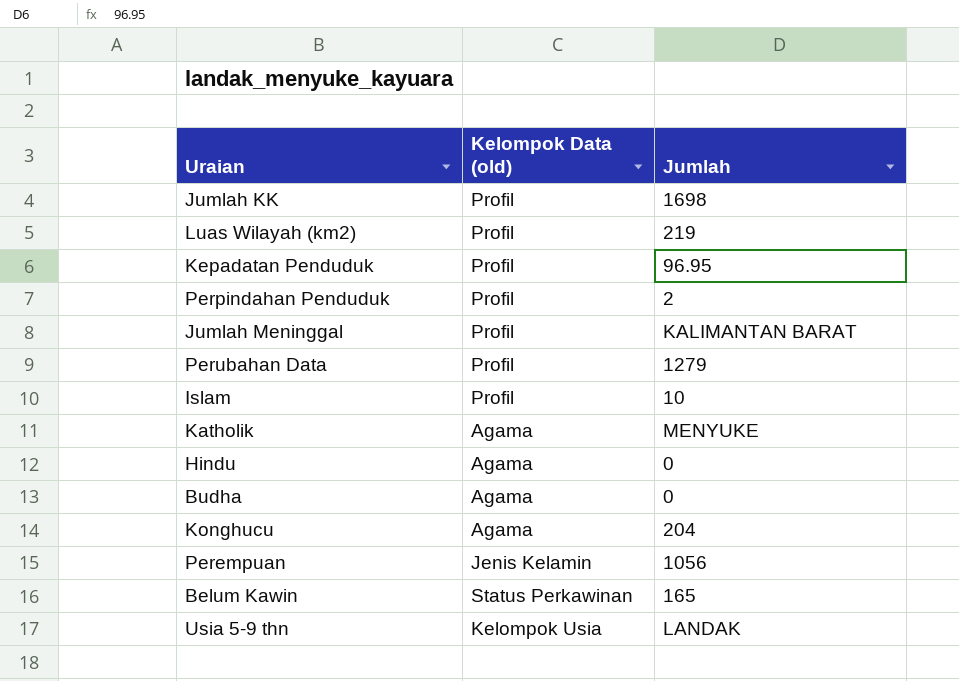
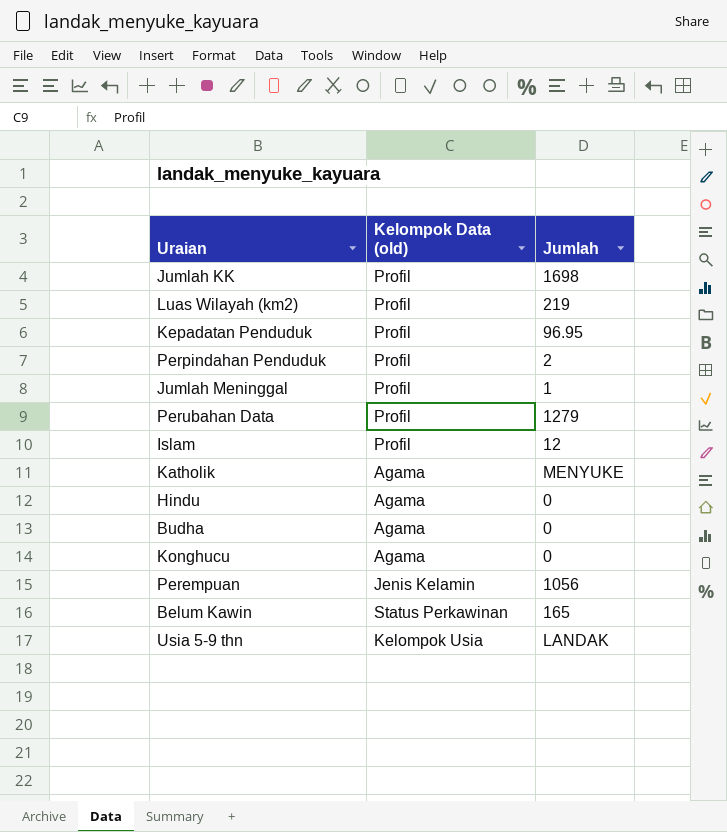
Jumlah Meninggal | Jumlah: KALIMANTAN BARAT -> 1
Islam | Jumlah: 10 -> 12
Konghucu | Jumlah: 204 -> 0

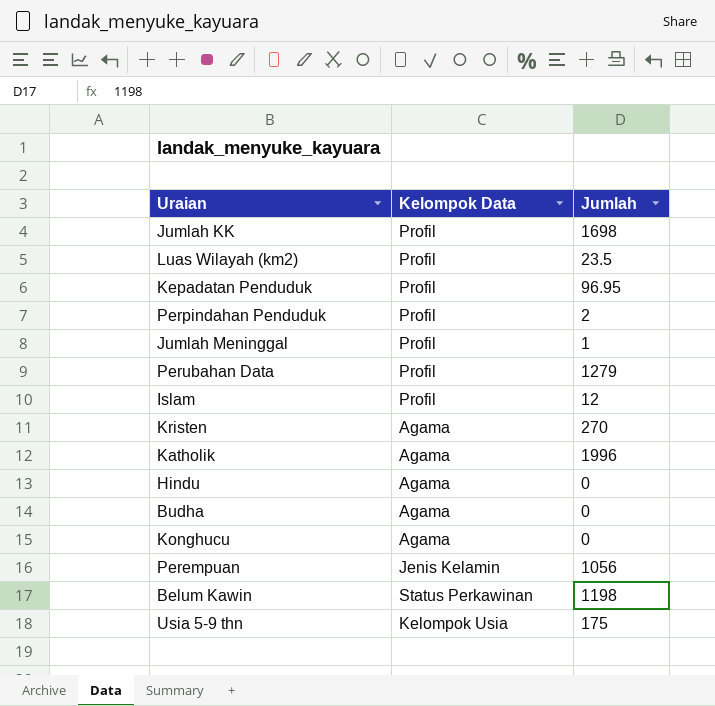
column name: Kelompok Data (old) -> Kelompok Data
Luas Wilayah (km2) | Jumlah: 219 -> 23.5
row Kristen: none -> Agama | 270
Katholik | Jumlah: MENYUKE -> 1996
Belum Kawin | Jumlah: 165 -> 1198
Usia 5-9 thn | Jumlah: LANDAK -> 175

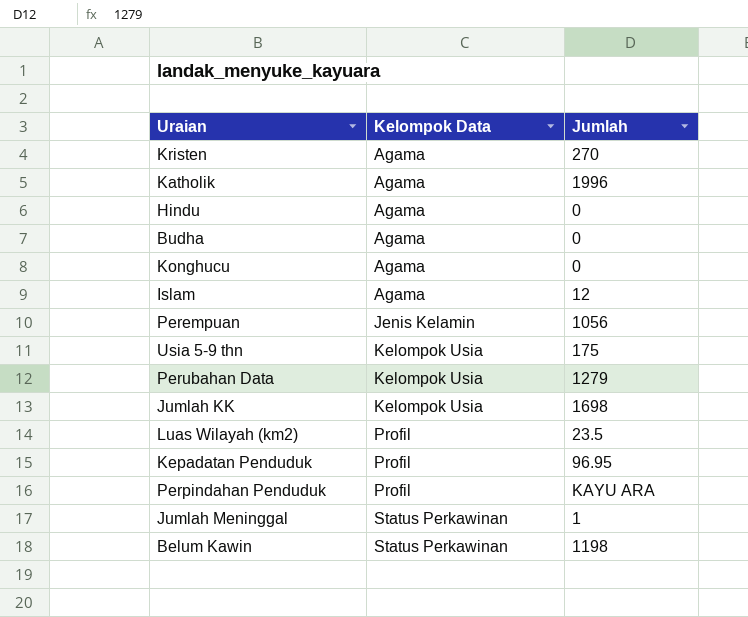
row order: none -> Kelompok Data ascending
Islam | Kelompok Data: Profil -> Agama
Perubahan Data | Kelompok Data: Profil -> Kelompok Usia
Jumlah KK | Kelompok Data: Profil -> Kelompok Usia
Perpindahan Penduduk | Jumlah: 2 -> KAYU ARA
Jumlah Meninggal | Kelompok Data: Profil -> Status Perkawinan

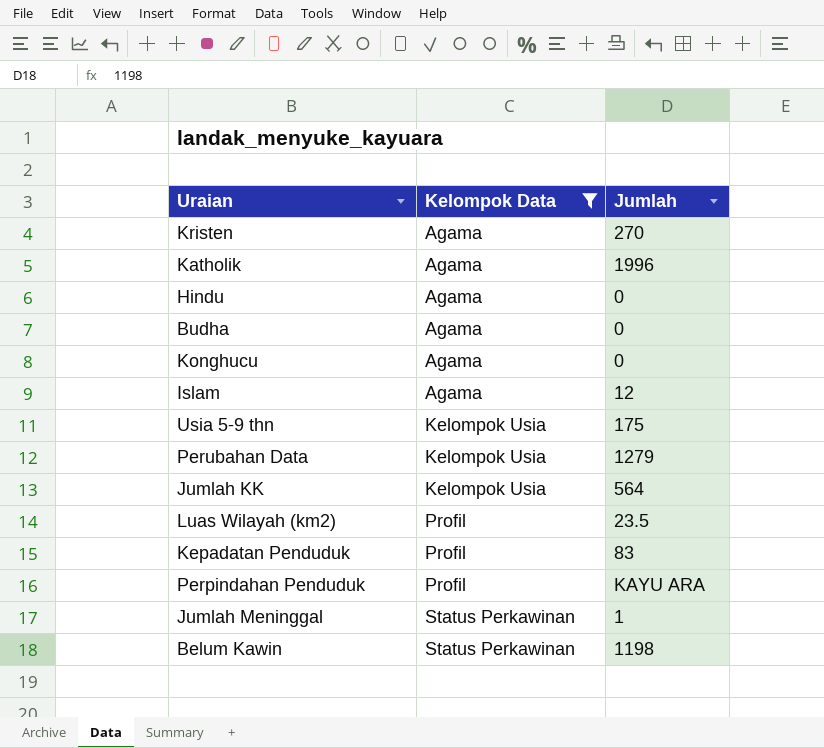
filter: none -> Kelompok Data != Jenis Kelamin
Jumlah KK | Jumlah: 1698 -> 564
Kepadatan Penduduk | Jumlah: 96.95 -> 83

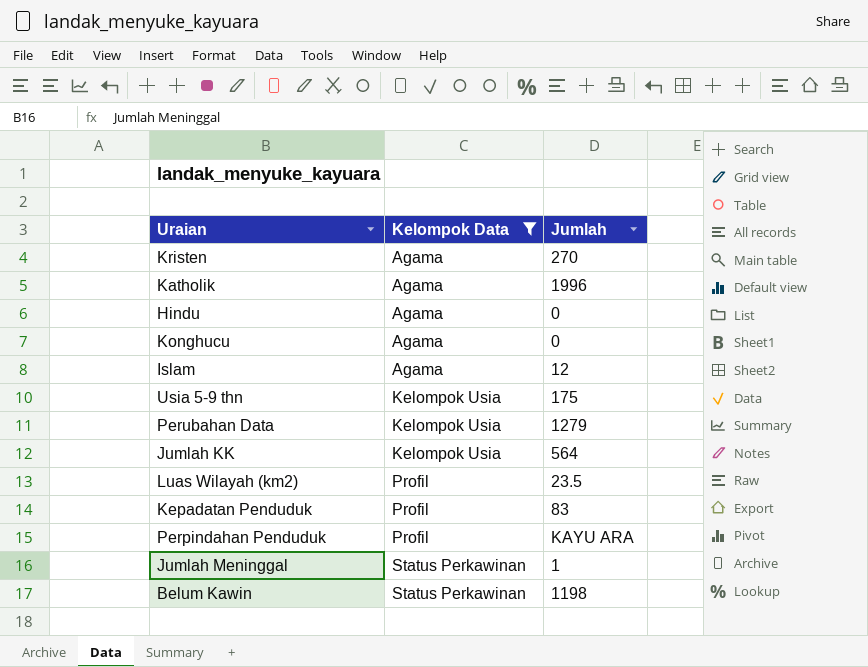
row Budha: Agama | 0 -> none

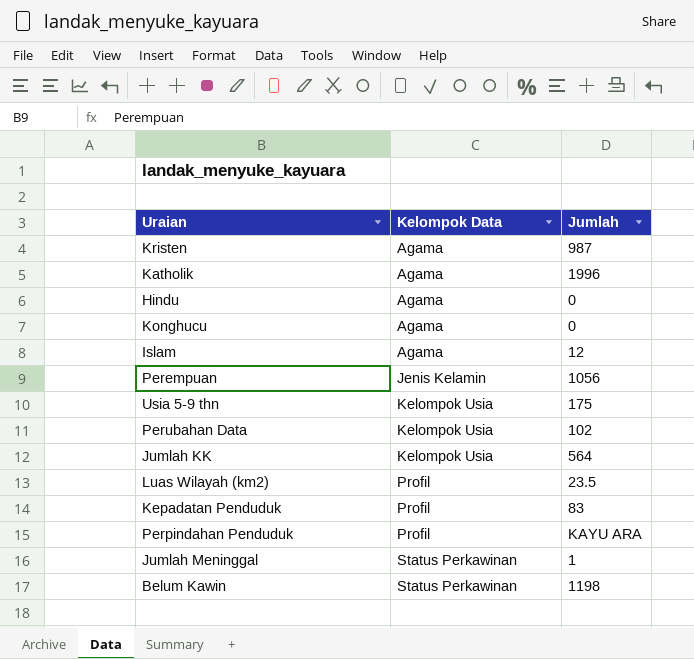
filter: Kelompok Data != Jenis Kelamin -> none
Kristen | Jumlah: 270 -> 987
Perubahan Data | Jumlah: 1279 -> 102

